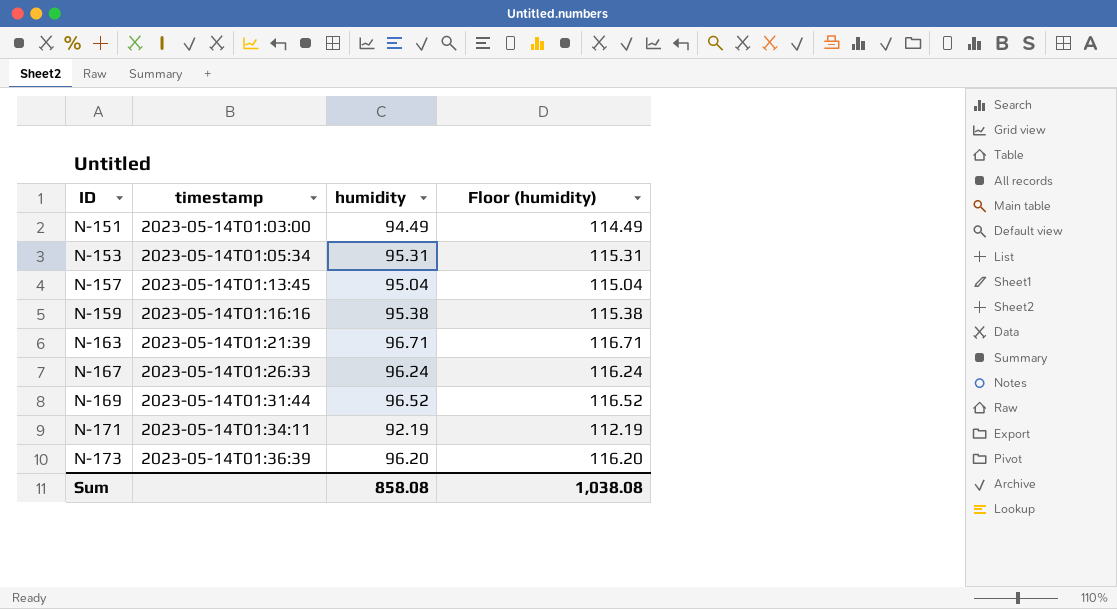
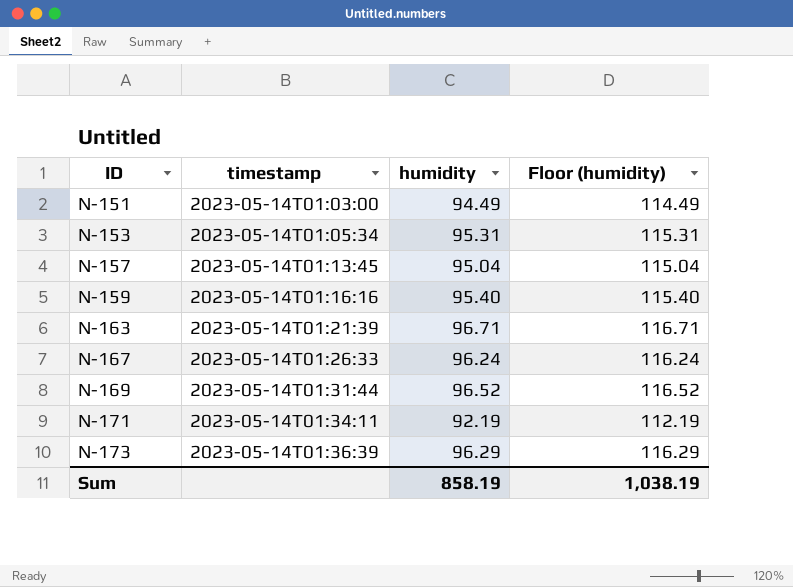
N-159 | humidity: 95.38 -> 95.40
N-159 | Floor (humidity): 115.38 -> 115.40
N-173 | humidity: 96.20 -> 96.29
N-173 | Floor (humidity): 116.20 -> 116.29
Sum | humidity: 858.08 -> 858.19
Sum | Floor (humidity): 1,038.08 -> 1,038.19

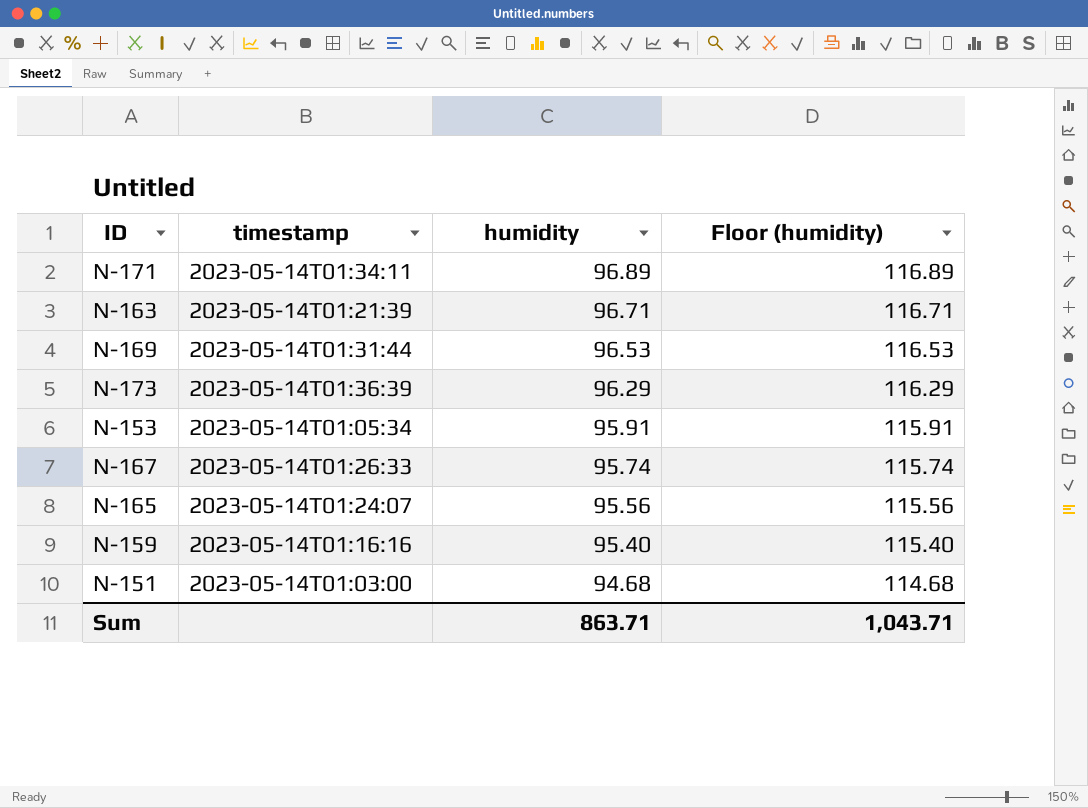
row order: ID ascending -> humidity descending
row N-157: 2023-05-14T01:13:45 | 95.04 | 115.04 -> none
N-171 | humidity: 92.19 -> 96.89
N-171 | Floor (humidity): 112.19 -> 116.89
N-169 | humidity: 96.52 -> 96.53
N-169 | Floor (humidity): 116.52 -> 116.53
N-153 | humidity: 95.31 -> 95.91
N-153 | Floor (humidity): 115.31 -> 115.91
N-167 | humidity: 96.24 -> 95.74
N-167 | Floor (humidity): 116.24 -> 115.74
row N-165: none -> 2023-05-14T01:24:07 | 95.56 | 115.56
N-151 | humidity: 94.49 -> 94.68
N-151 | Floor (humidity): 114.49 -> 114.68
Sum | humidity: 858.19 -> 863.71
Sum | Floor (humidity): 1,038.19 -> 1,043.71

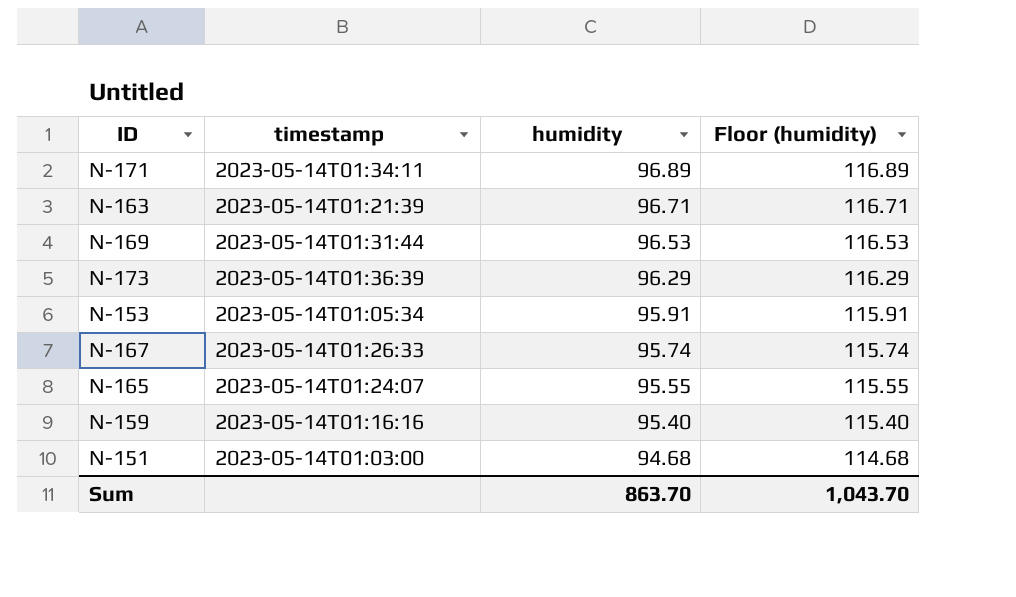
N-165 | humidity: 95.56 -> 95.55
N-165 | Floor (humidity): 115.56 -> 115.55
Sum | humidity: 863.71 -> 863.70
Sum | Floor (humidity): 1,043.71 -> 1,043.70

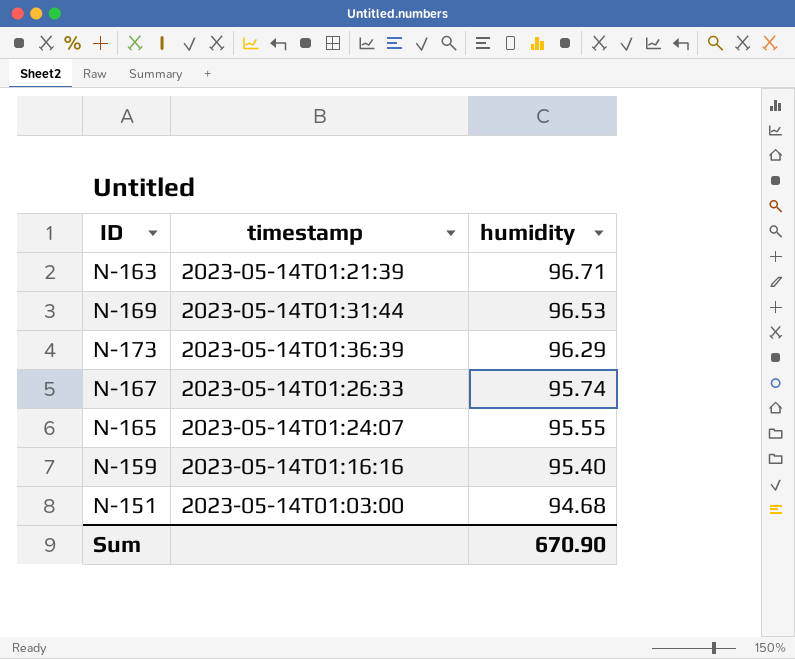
column Floor (humidity) | formula: [humidity] + 20 -> none
row N-171: 2023-05-14T01:34:11 | 96.89 | 116.89 -> none
row N-153: 2023-05-14T01:05:34 | 95.91 | 115.91 -> none
Sum | humidity: 863.70 -> 670.90

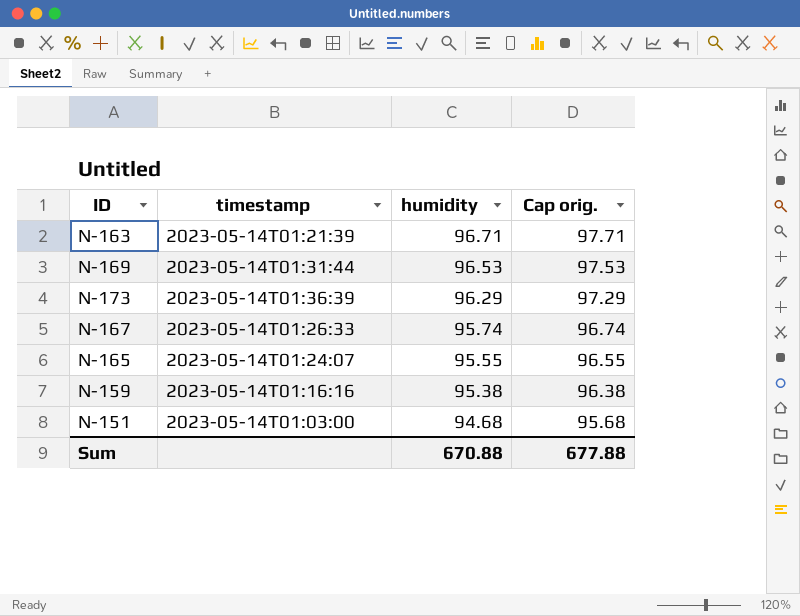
column Cap orig. | formula: none -> [humidity] + 1
N-159 | humidity: 95.40 -> 95.38
Sum | humidity: 670.90 -> 670.88

